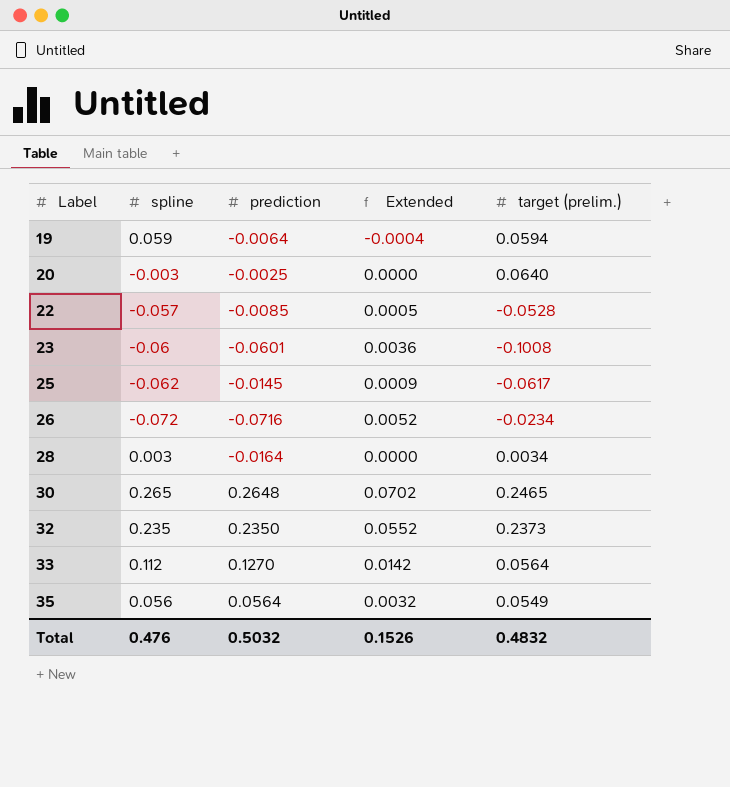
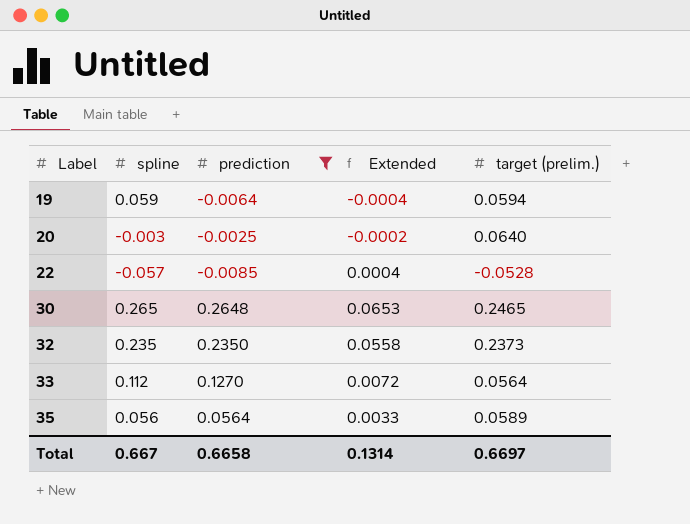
filter: none -> prediction >= -0.0085
column Extended | formula: [spline] * [prediction] -> [prediction] * [target (prelim.)]
35 | target (prelim.): 0.0549 -> 0.0589
Total | spline: 0.476 -> 0.667
Total | prediction: 0.5032 -> 0.6658
Total | Extended: 0.1526 -> 0.1314
Total | target (prelim.): 0.4832 -> 0.6697

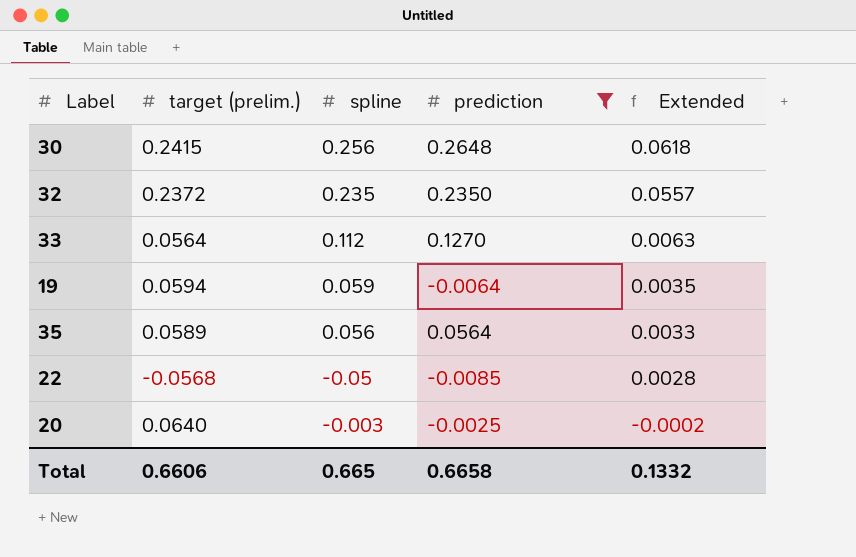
row order: Label ascending -> Extended descending
column target (prelim.) | position: 5 -> 2
column Extended | formula: [prediction] * [target (prelim.)] -> [target (prelim.)] * [spline]
30 | target (prelim.): 0.2465 -> 0.2415
30 | spline: 0.265 -> 0.256
32 | target (prelim.): 0.2373 -> 0.2372
22 | target (prelim.): -0.0528 -> -0.0568
22 | spline: -0.057 -> -0.05
Total | target (prelim.): 0.6697 -> 0.6606
Total | spline: 0.667 -> 0.665
Total | Extended: 0.1314 -> 0.1332

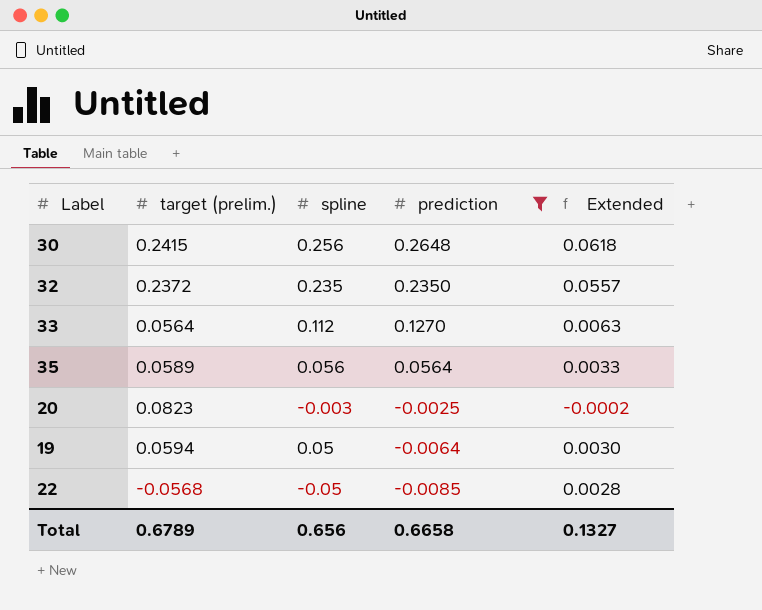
row order: Extended descending -> prediction descending
20 | target (prelim.): 0.0640 -> 0.0823
19 | spline: 0.059 -> 0.05
19 | Extended: 0.0035 -> 0.0030
Total | target (prelim.): 0.6606 -> 0.6789
Total | spline: 0.665 -> 0.656
Total | Extended: 0.1332 -> 0.1327

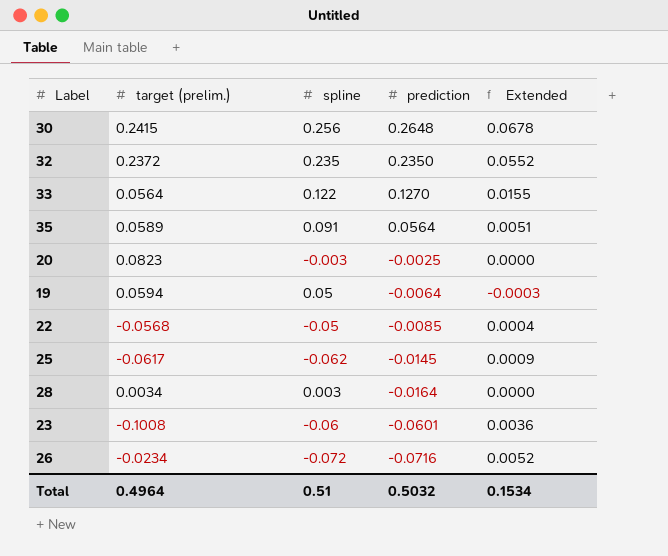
filter: prediction >= -0.0085 -> none
column Extended | formula: [target (prelim.)] * [spline] -> [spline] * [prediction]
33 | spline: 0.112 -> 0.122
35 | spline: 0.056 -> 0.091
Total | target (prelim.): 0.6789 -> 0.4964
Total | spline: 0.656 -> 0.51
Total | prediction: 0.6658 -> 0.5032
Total | Extended: 0.1327 -> 0.1534

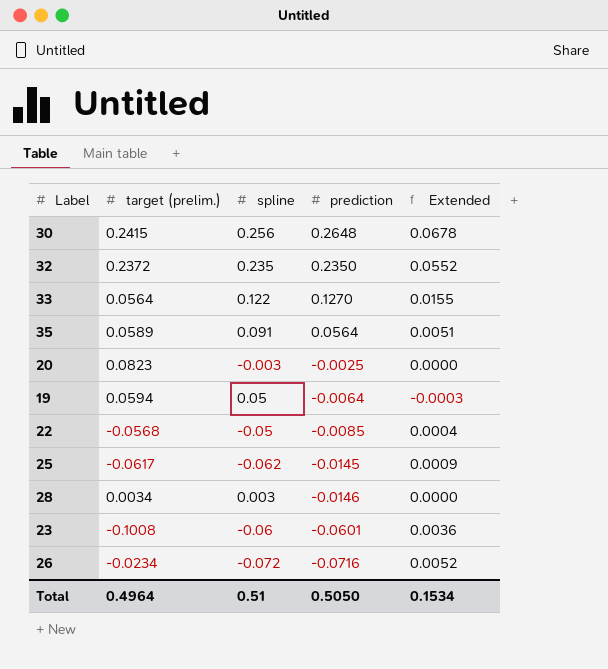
28 | prediction: -0.0164 -> -0.0146
Total | prediction: 0.5032 -> 0.5050

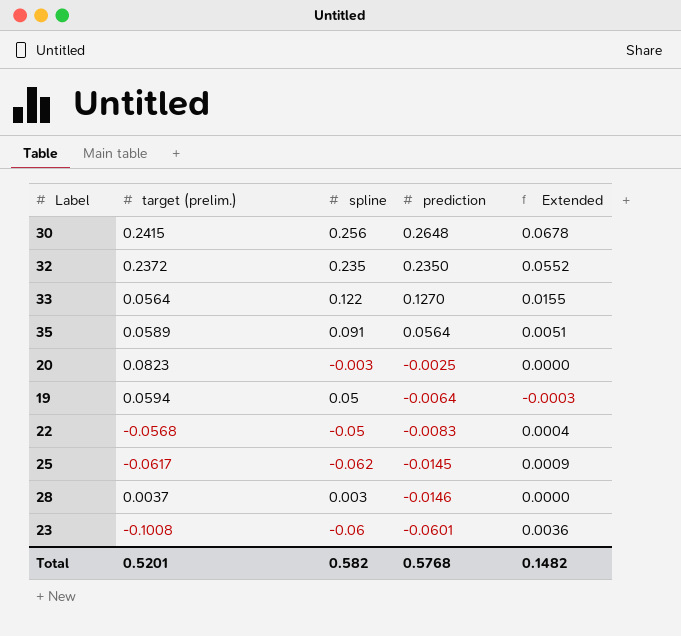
row 26: -0.0234 | -0.072 | -0.0716 | 0.0052 -> none
22 | prediction: -0.0085 -> -0.0083
28 | target (prelim.): 0.0034 -> 0.0037
Total | target (prelim.): 0.4964 -> 0.5201
Total | spline: 0.51 -> 0.582
Total | prediction: 0.5050 -> 0.5768
Total | Extended: 0.1534 -> 0.1482

